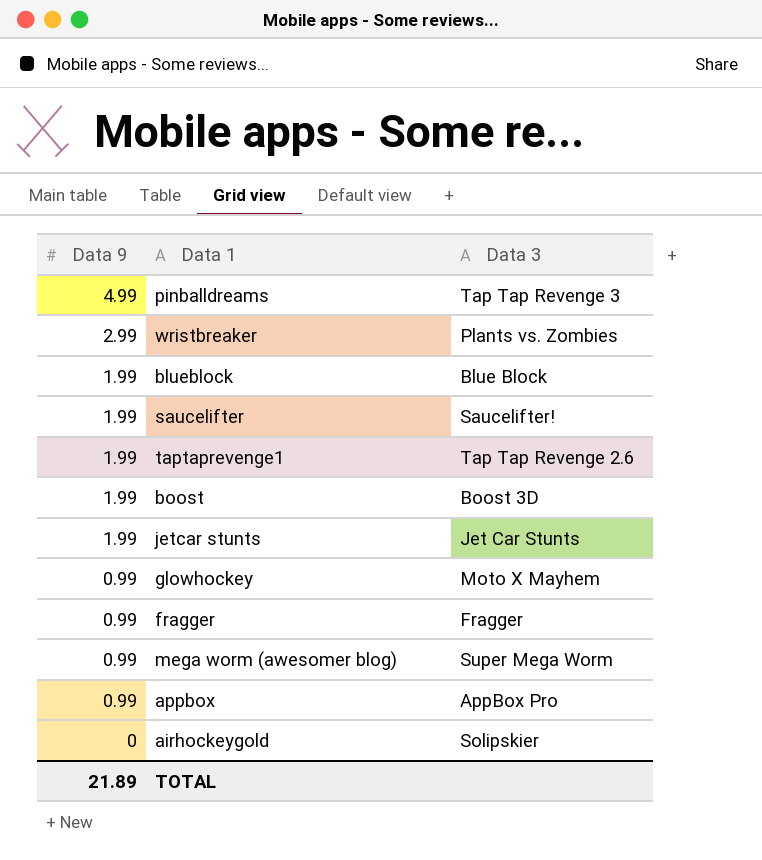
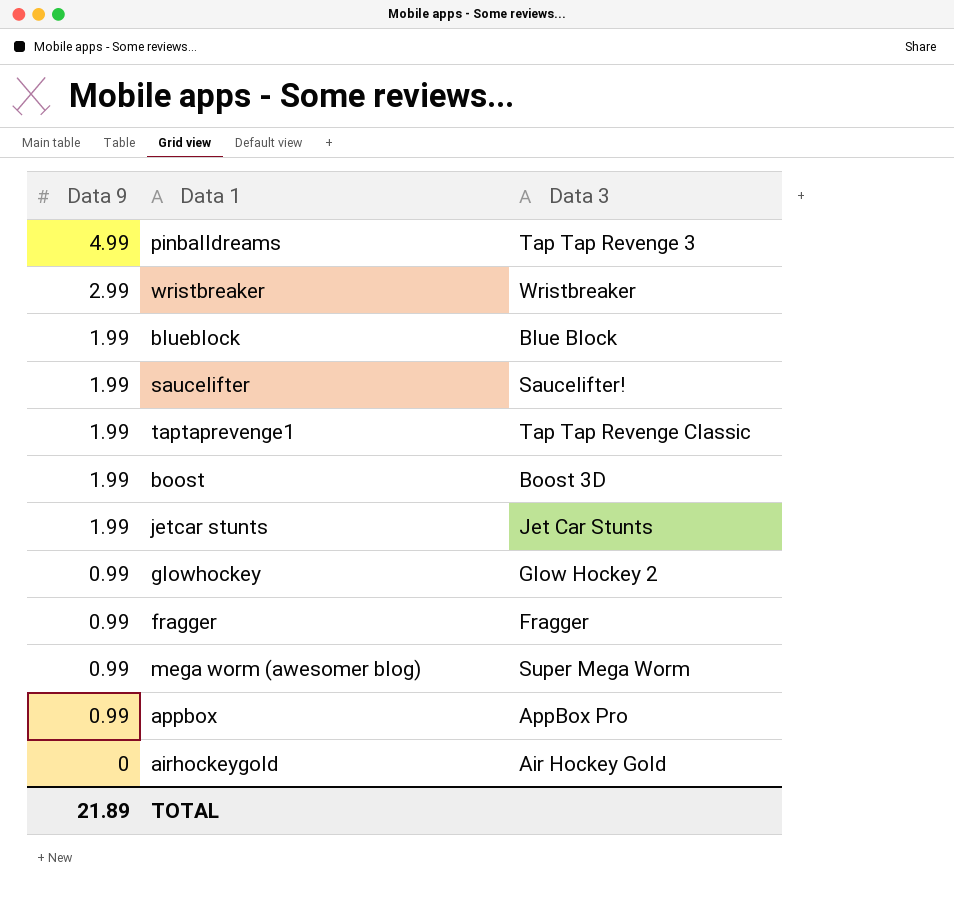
wristbreaker | Data 3: Plants vs. Zombies -> Wristbreaker
taptaprevenge1 | Data 3: Tap Tap Revenge 2.6 -> Tap Tap Revenge Classic
glowhockey | Data 3: Moto X Mayhem -> Glow Hockey 2
airhockeygold | Data 3: Solipskier -> Air Hockey Gold

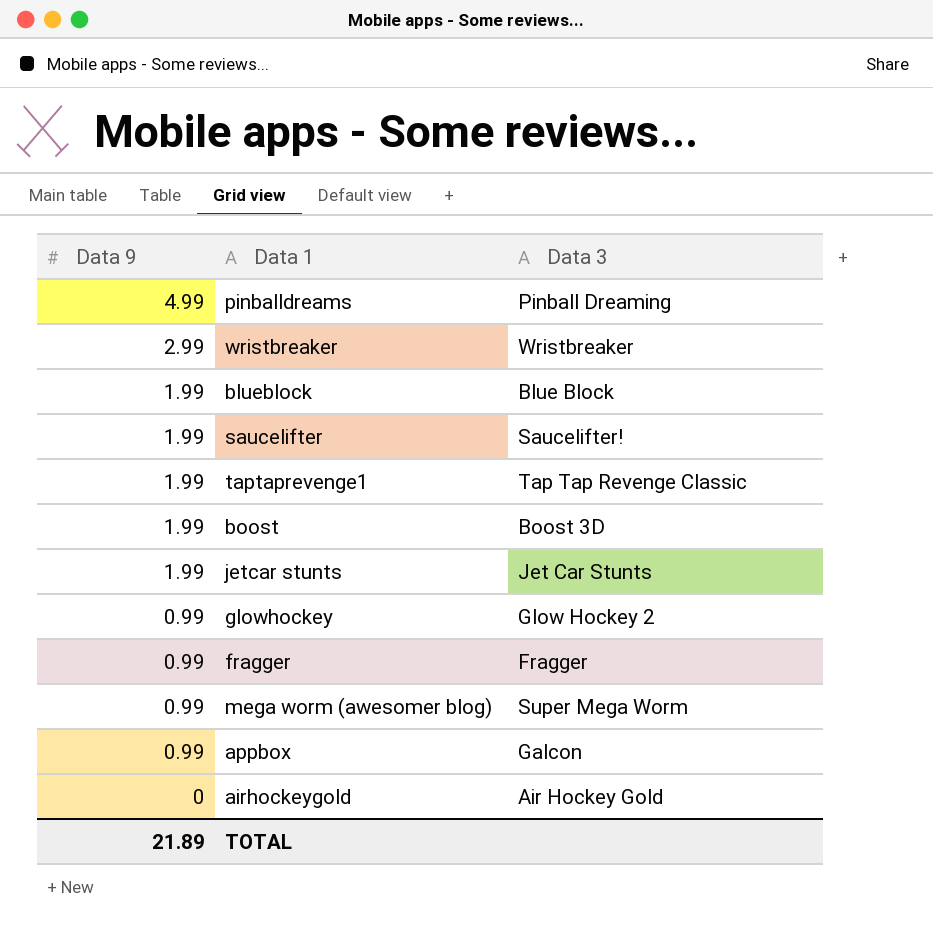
pinballdreams | Data 3: Tap Tap Revenge 3 -> Pinball Dreaming
appbox | Data 3: AppBox Pro -> Galcon

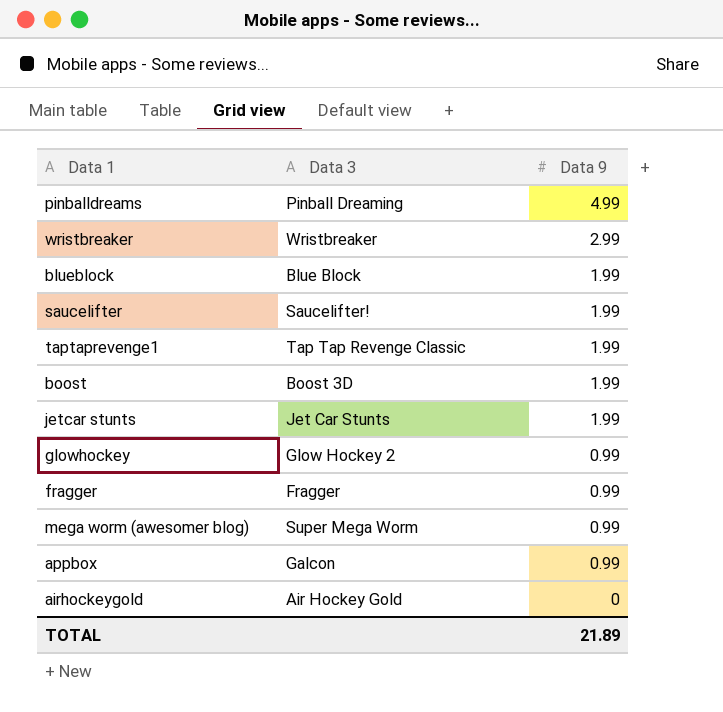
column Data 9 | position: 1 -> 3

